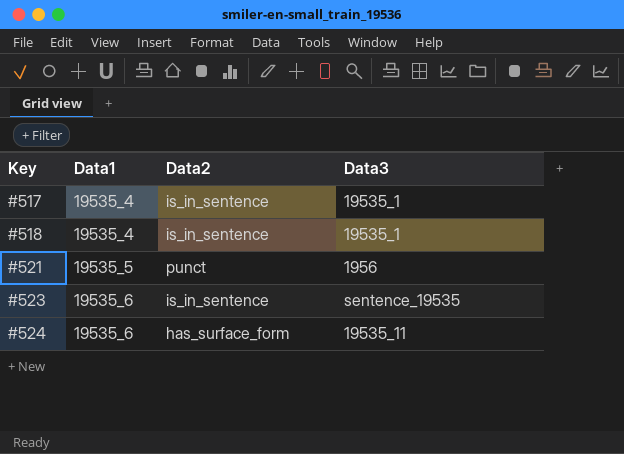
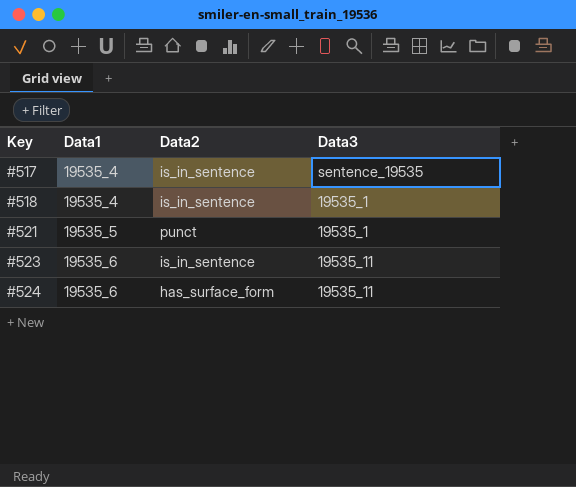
#517 | Data3: 19535_1 -> sentence_19535
#521 | Data3: 1956 -> 19535_1
#523 | Data3: sentence_19535 -> 19535_11

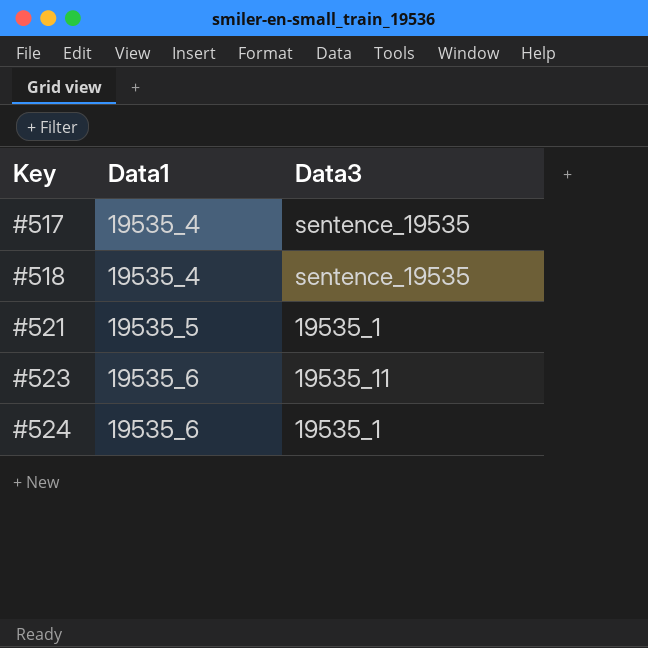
column Data2 | position: 3 -> none
#518 | Data3: 19535_1 -> sentence_19535
#524 | Data3: 19535_11 -> 19535_1

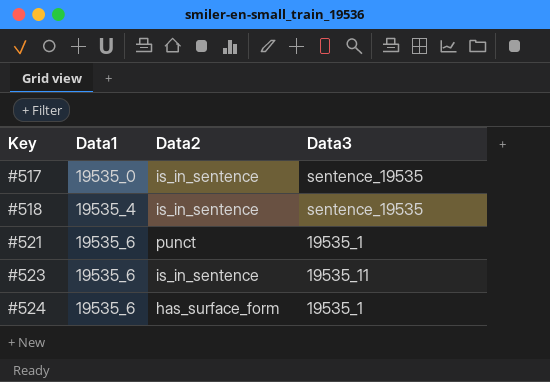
column Data2 | position: none -> 3
#517 | Data1: 19535_4 -> 19535_0
#521 | Data1: 19535_5 -> 19535_6

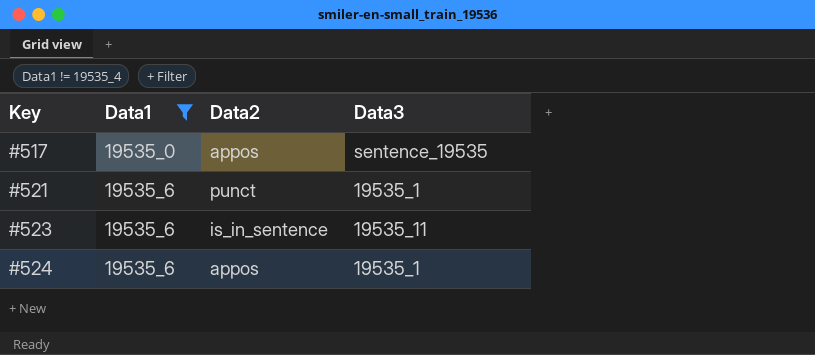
filter: none -> Data1 != 19535_4
#517 | Data2: is_in_sentence -> appos
#524 | Data2: has_surface_form -> appos

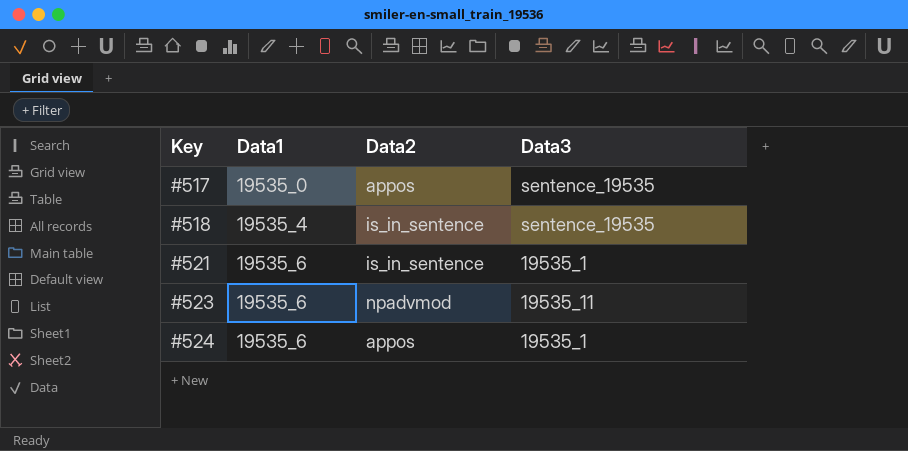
filter: Data1 != 19535_4 -> none
#521 | Data2: punct -> is_in_sentence
#523 | Data2: is_in_sentence -> npadvmod

